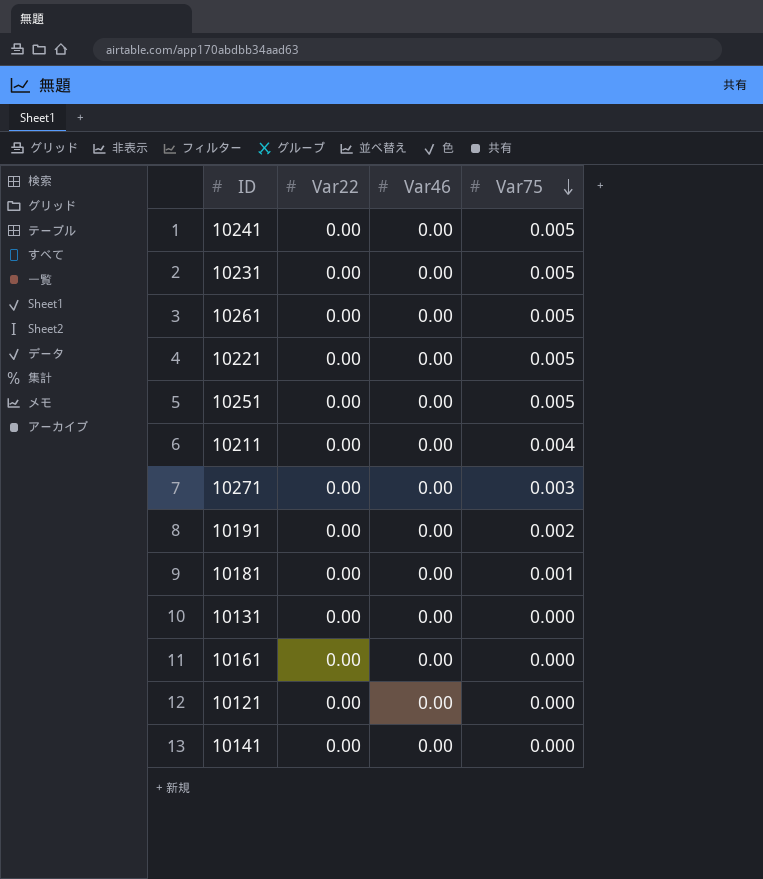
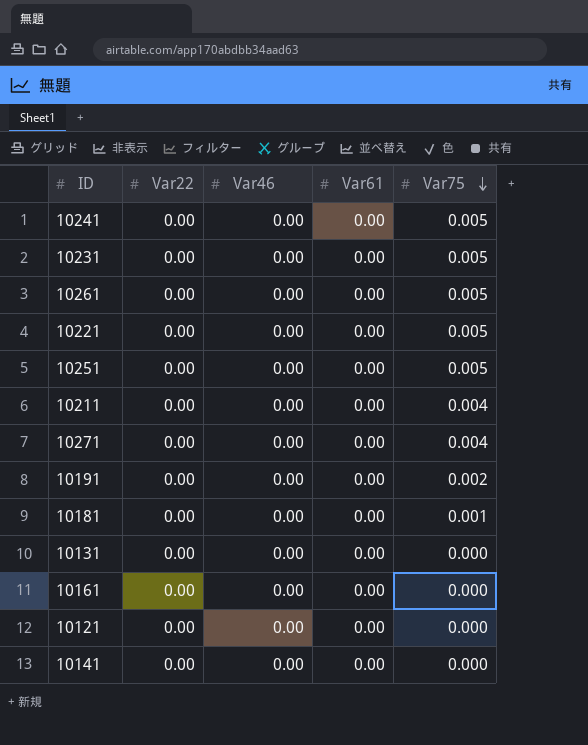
column Var61 | position: none -> 4
10271 | Var75: 0.003 -> 0.004

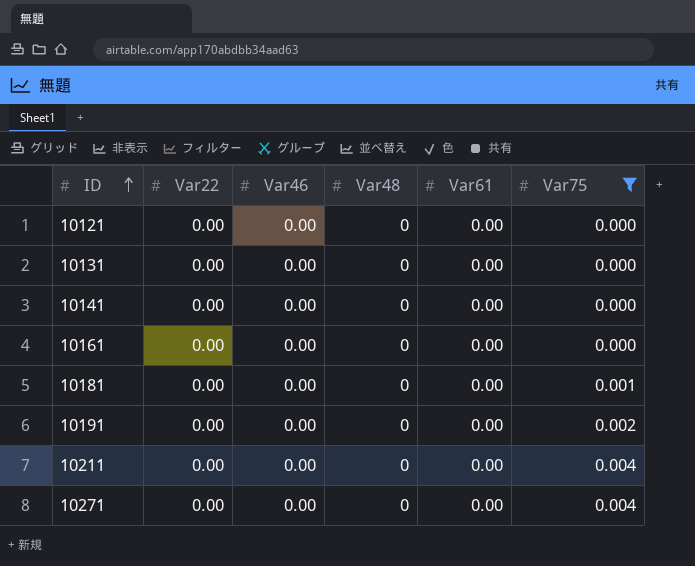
filter: none -> Var75 != 0.005
row order: Var75 descending -> ID ascending
column Var48 | position: none -> 4

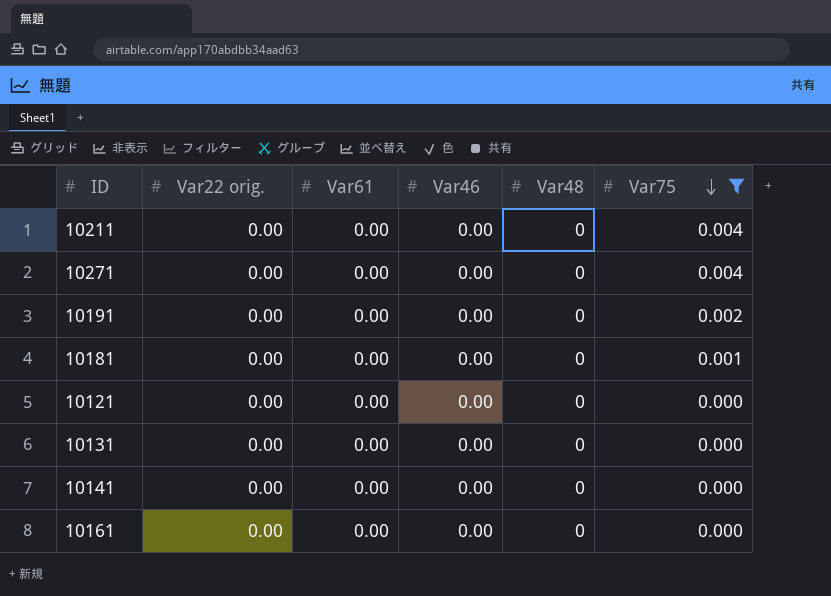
row order: ID ascending -> Var75 descending
column name: Var22 -> Var22 orig.
column Var61 | position: 5 -> 3

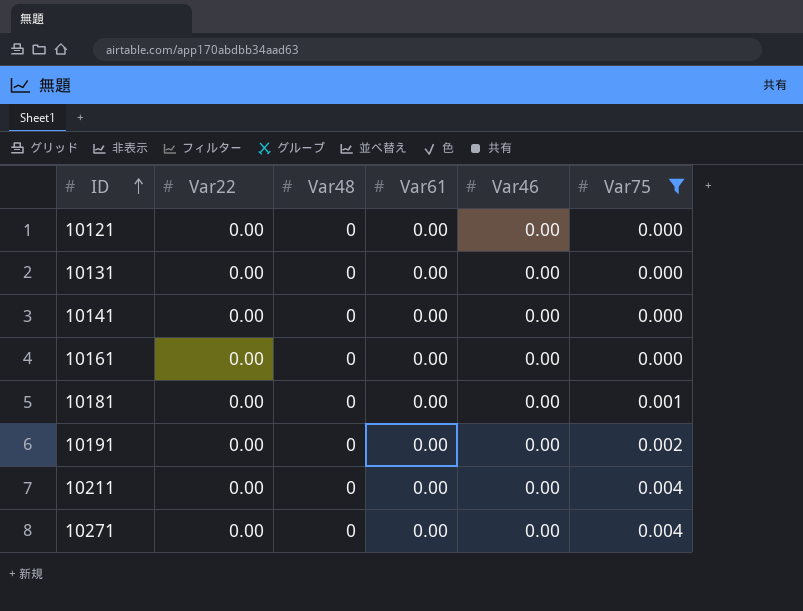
row order: Var75 descending -> ID ascending
column name: Var22 orig. -> Var22
column Var48 | position: 5 -> 3

